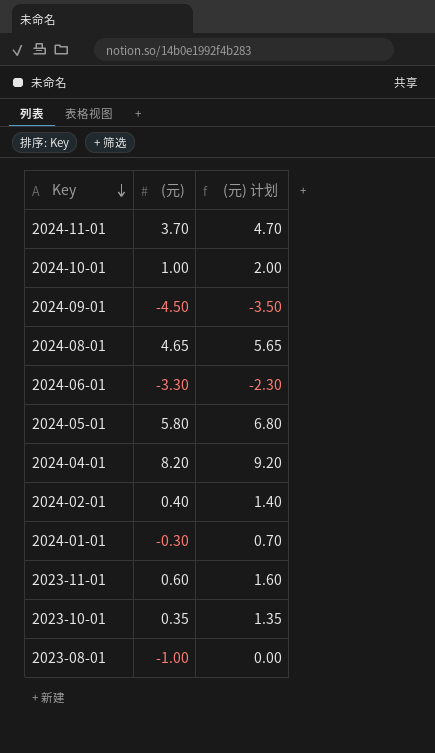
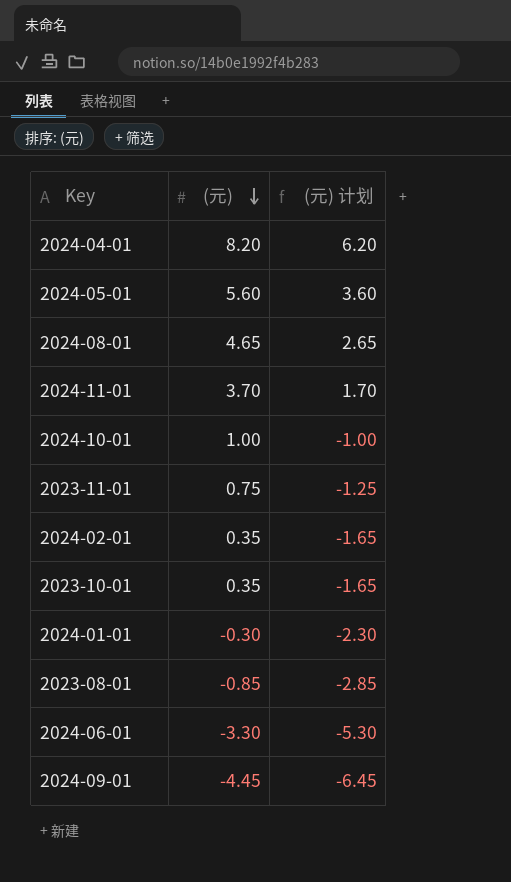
row order: Key descending -> (元) descending
column (元) 计划 | formula: [(元)] + 1 -> [(元)] - 2
2024-05-01 | (元): 5.80 -> 5.60
2023-11-01 | (元): 0.60 -> 0.75
2024-02-01 | (元): 0.40 -> 0.35
2023-08-01 | (元): -1.00 -> -0.85
2024-09-01 | (元): -4.50 -> -4.45

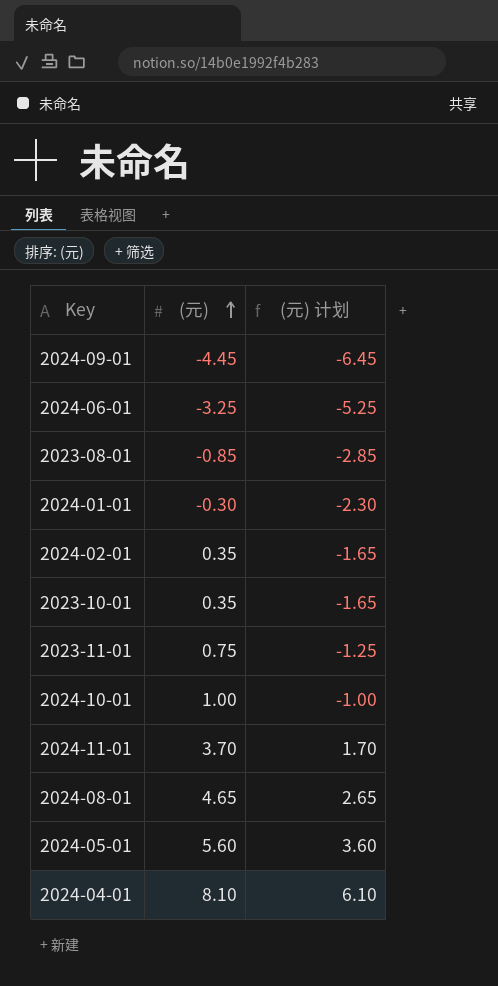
row order: (元) descending -> (元) ascending
2024-06-01 | (元): -3.30 -> -3.25
2024-06-01 | (元) 计划: -5.30 -> -5.25
2024-04-01 | (元): 8.20 -> 8.10
2024-04-01 | (元) 计划: 6.20 -> 6.10

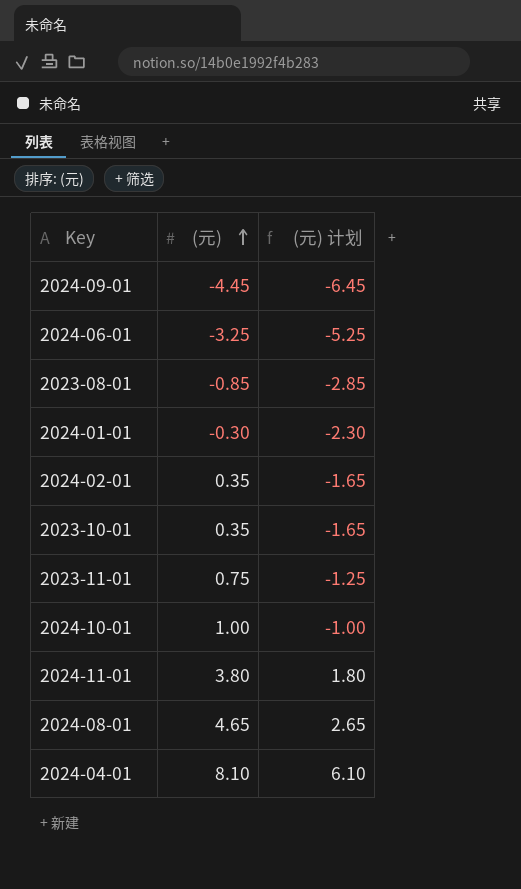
row 2024-05-01: 5.60 | 3.60 -> none
2024-11-01 | (元): 3.70 -> 3.80
2024-11-01 | (元) 计划: 1.70 -> 1.80

